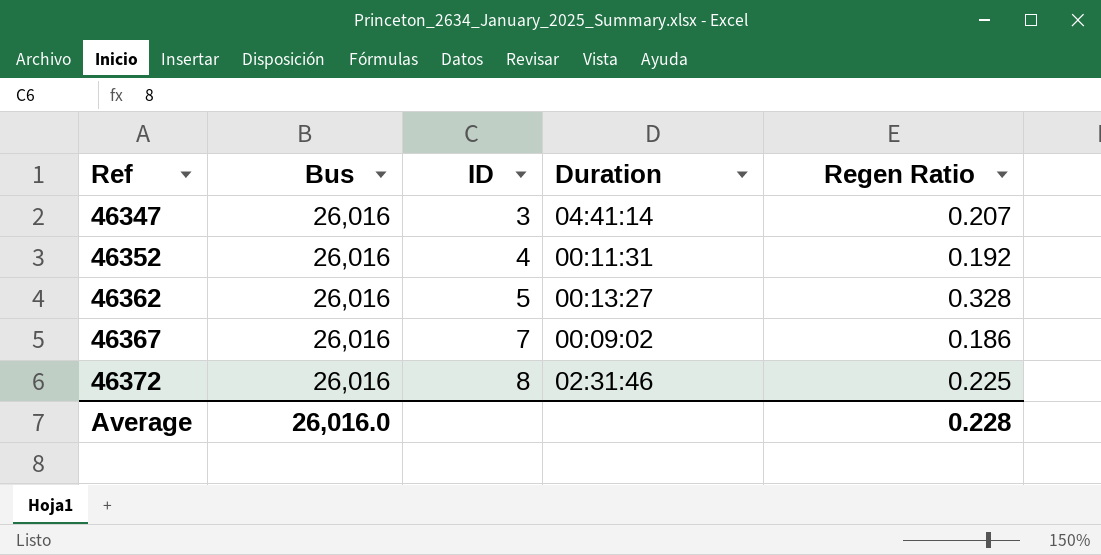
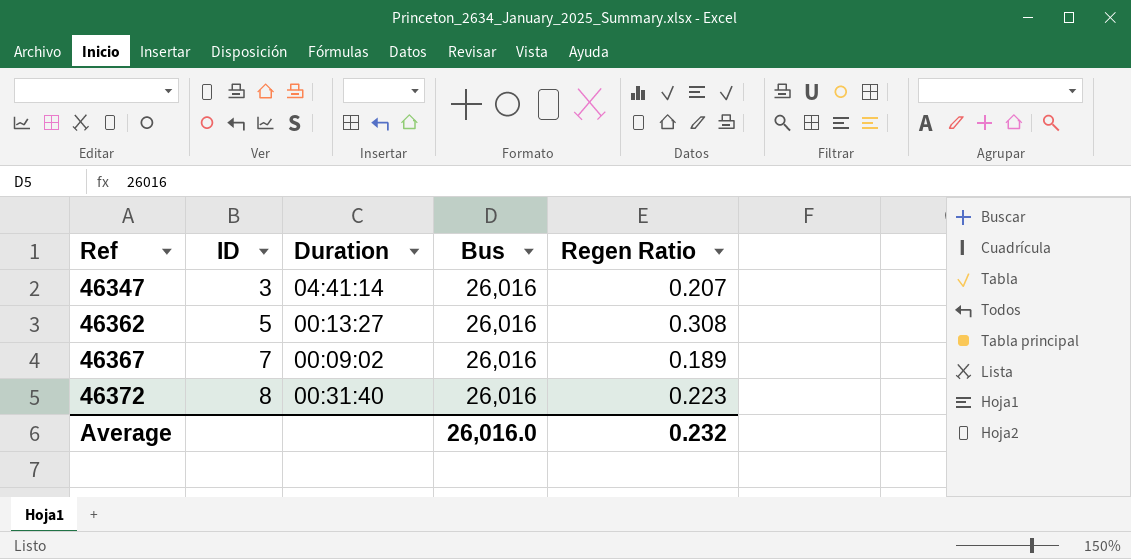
column Bus | position: 2 -> 4
row 46352: 26,016 | 4 | 00:11:31 | 0.192 -> none
46362 | Regen Ratio: 0.328 -> 0.308
46367 | Regen Ratio: 0.186 -> 0.189
46372 | Duration: 02:31:46 -> 00:31:40
46372 | Regen Ratio: 0.225 -> 0.223
Average | Regen Ratio: 0.228 -> 0.232

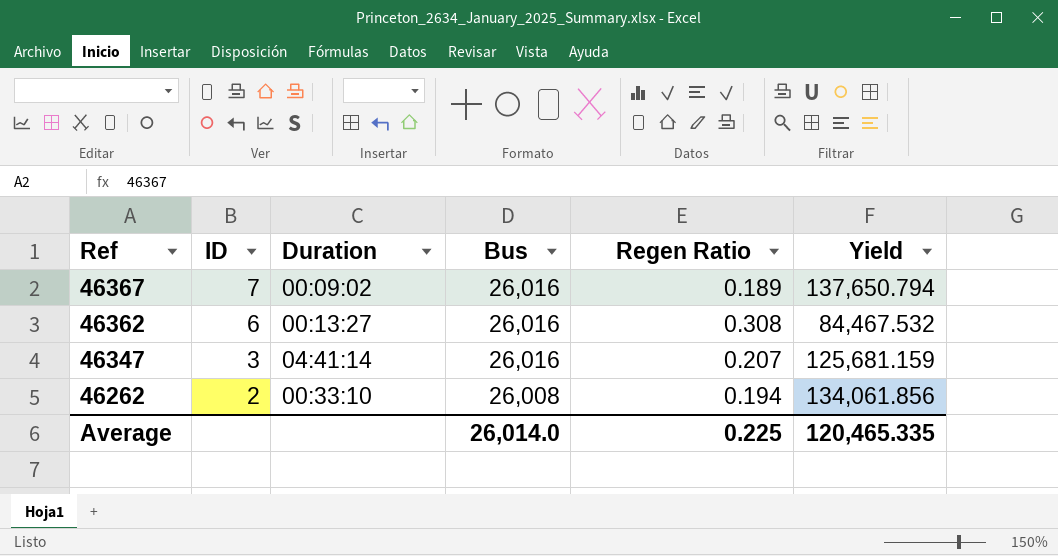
row order: Ref ascending -> Ref descending
column Yield | formula: none -> [Bus] / [Regen Ratio]
row 46372: 8 | 00:31:40 | 26,016 | 0.223 -> none
46362 | ID: 5 -> 6
row 46262: none -> 2 | 00:33:10 | 26,008 | 0.194 | 134,061.856
Average | Bus: 26,016.0 -> 26,014.0
Average | Regen Ratio: 0.232 -> 0.225

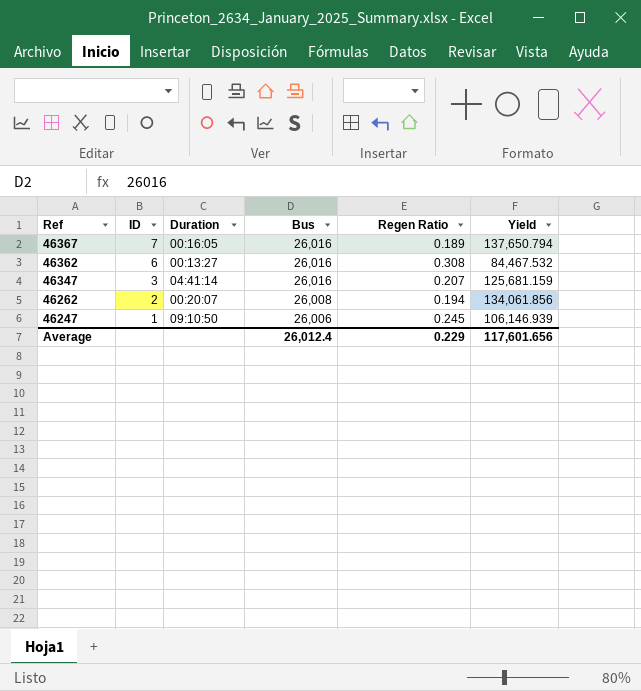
46367 | Duration: 00:09:02 -> 00:16:05
46262 | Duration: 00:33:10 -> 00:20:07
row 46247: none -> 1 | 09:10:50 | 26,006 | 0.245 | 106,146.939
Average | Bus: 26,014.0 -> 26,012.4
Average | Regen Ratio: 0.225 -> 0.229
Average | Yield: 120,465.335 -> 117,601.656

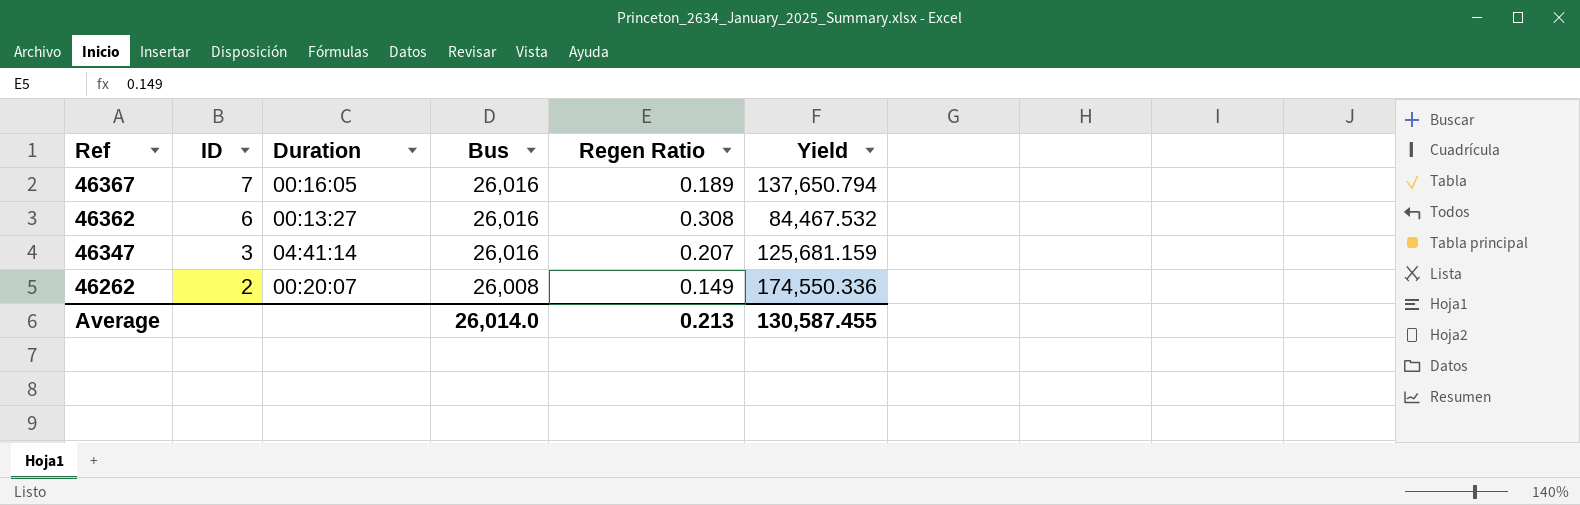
row 46247: 1 | 09:10:50 | 26,006 | 0.245 | 106,146.939 -> none
46262 | Regen Ratio: 0.194 -> 0.149
46262 | Yield: 134,061.856 -> 174,550.336
Average | Bus: 26,012.4 -> 26,014.0
Average | Regen Ratio: 0.229 -> 0.213
Average | Yield: 117,601.656 -> 130,587.455

